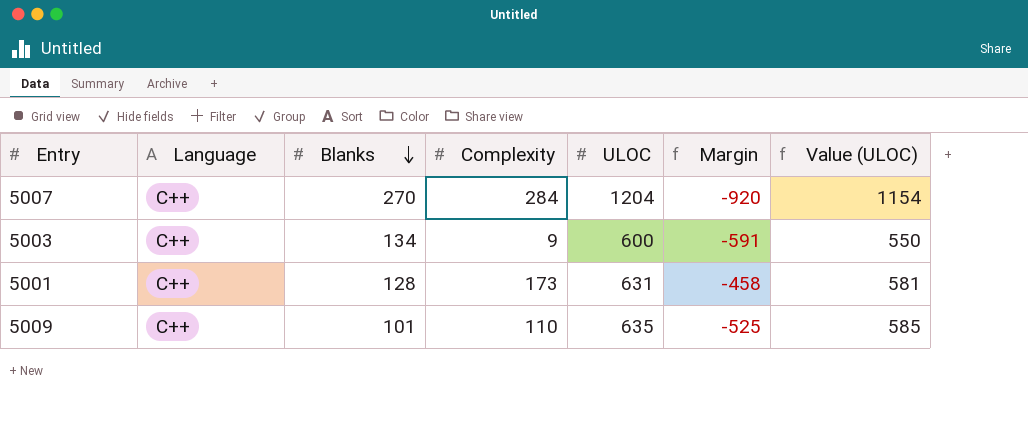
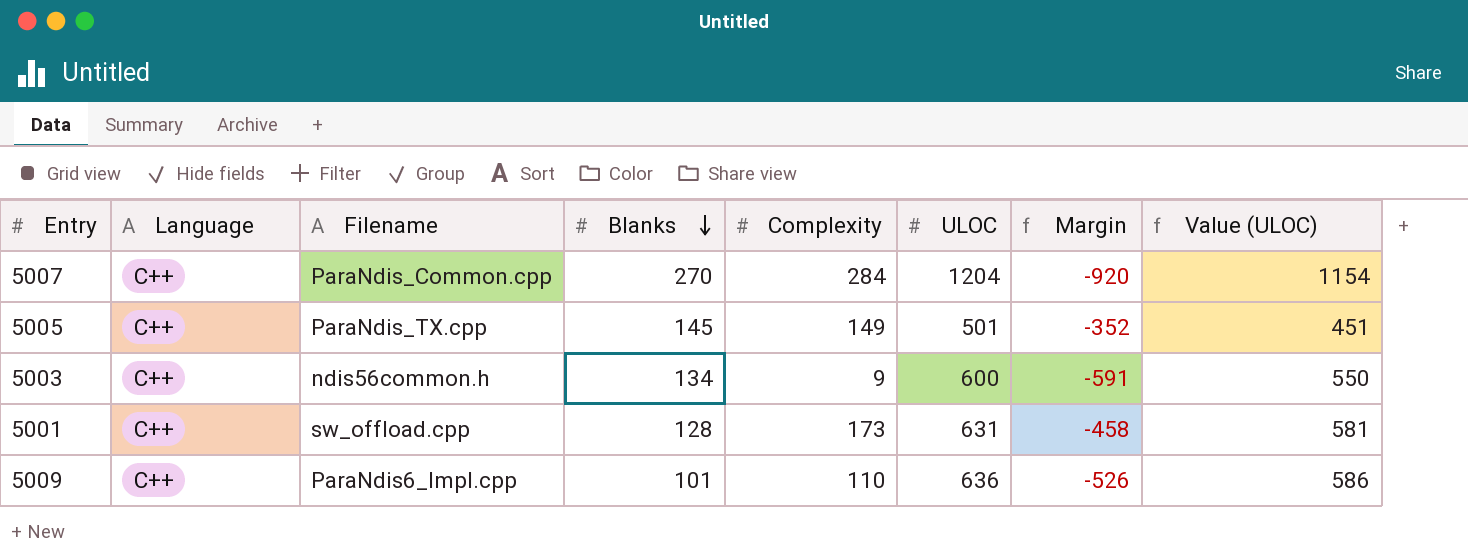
column Filename | position: none -> 3
row 5005: none -> C++ | ParaNdis_TX.cpp | 145 | 149 | 501 | -352 | 451
5009 | ULOC: 635 -> 636
5009 | Margin: -525 -> -526
5009 | Value (ULOC): 585 -> 586

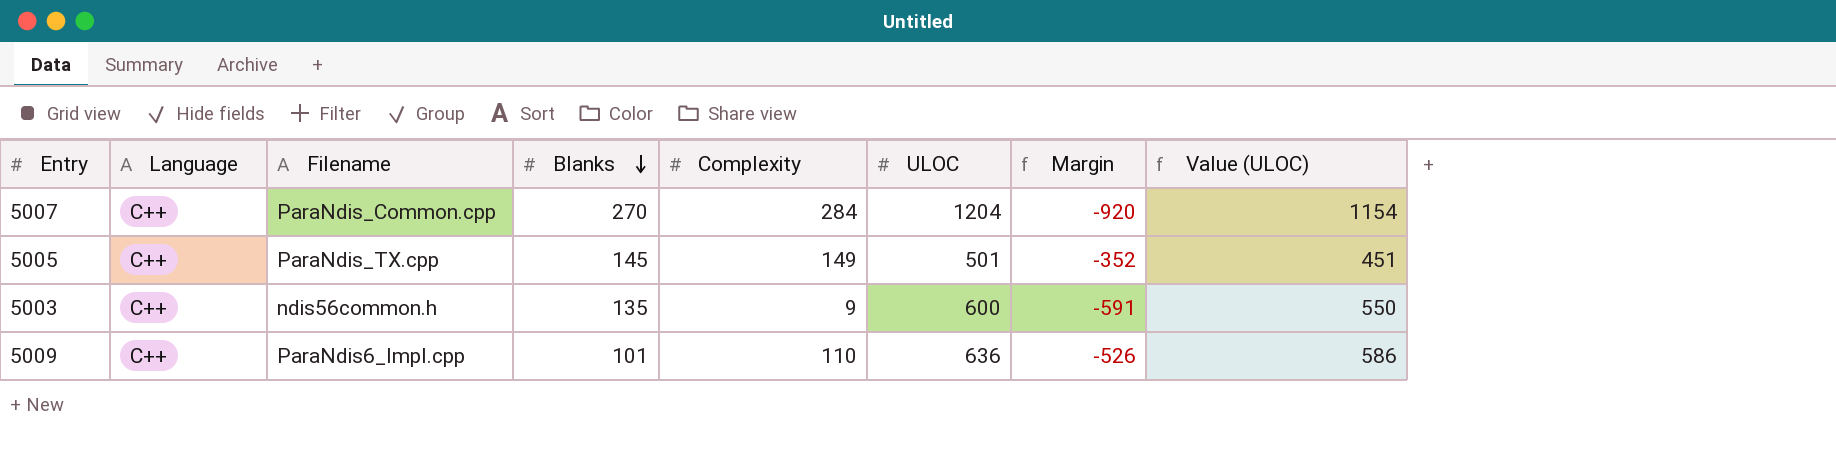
row 5001: C++ | sw_offload.cpp | 128 | 173 | 631 | -458 | 581 -> none
5003 | Blanks: 134 -> 135

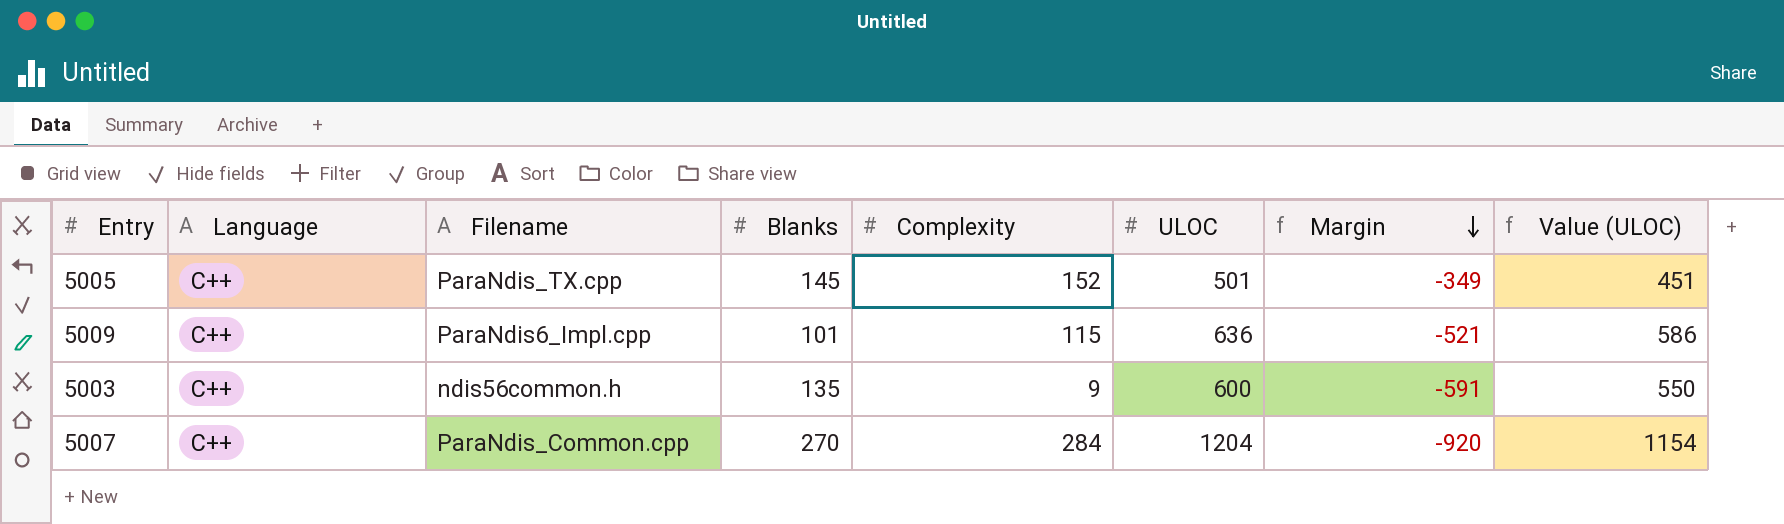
row order: Blanks descending -> Margin descending
5005 | Complexity: 149 -> 152
5005 | Margin: -352 -> -349
5009 | Complexity: 110 -> 115
5009 | Margin: -526 -> -521

